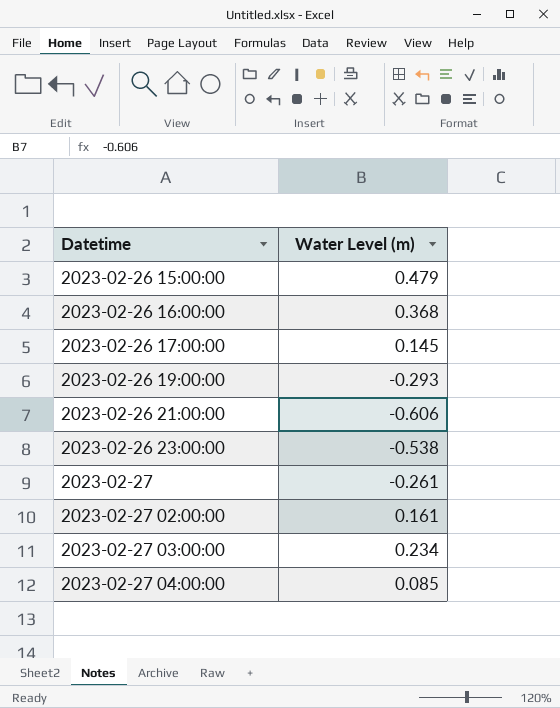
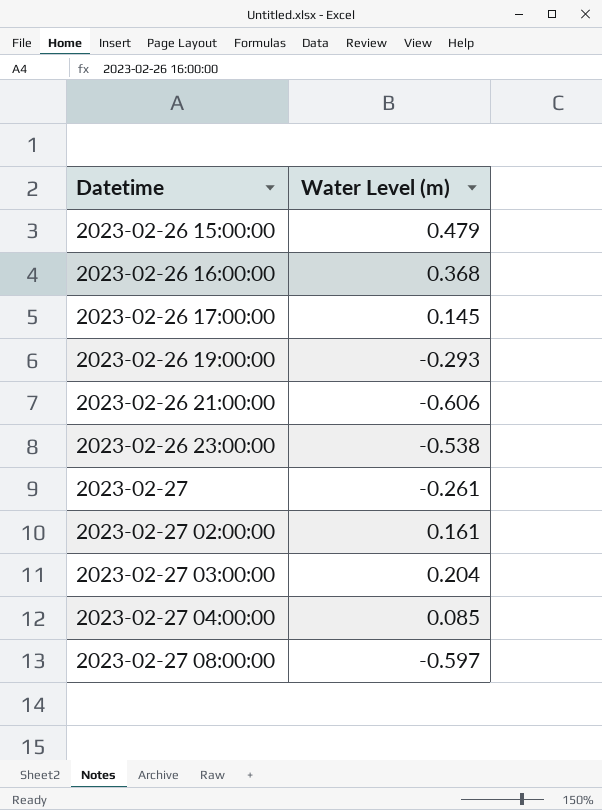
2023-02-27 03:00:00 | Water Level (m): 0.234 -> 0.204
row 2023-02-27 08:00:00: none -> -0.597

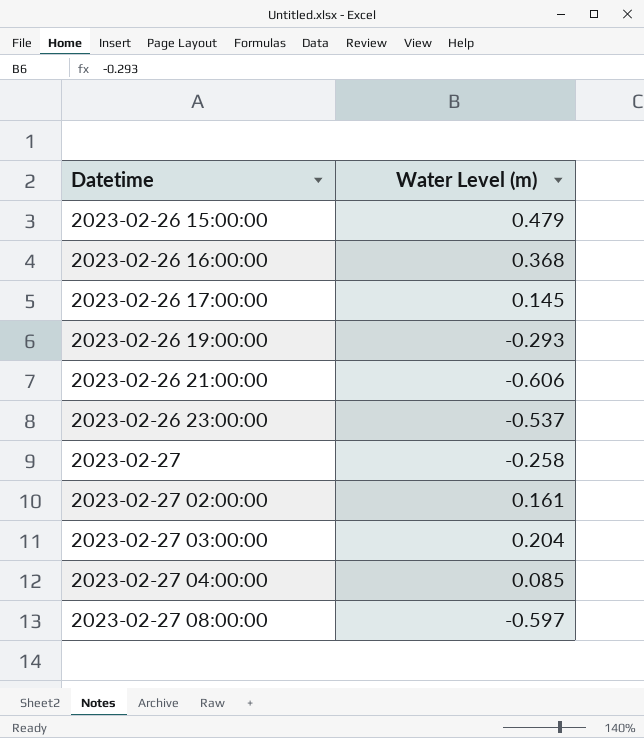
2023-02-26 23:00:00 | Water Level (m): -0.538 -> -0.537
2023-02-27 | Water Level (m): -0.261 -> -0.258

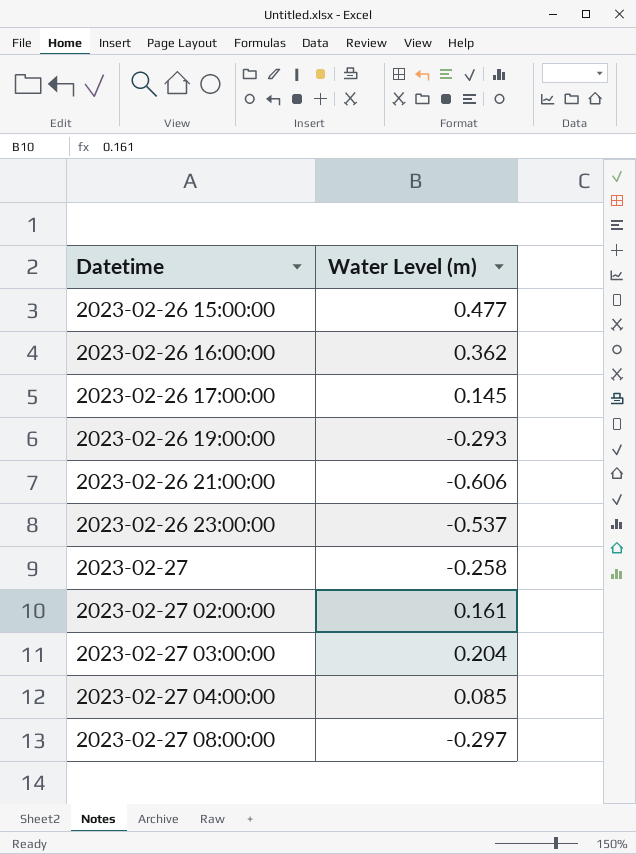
2023-02-26 15:00:00 | Water Level (m): 0.479 -> 0.477
2023-02-26 16:00:00 | Water Level (m): 0.368 -> 0.362
2023-02-27 08:00:00 | Water Level (m): -0.597 -> -0.297

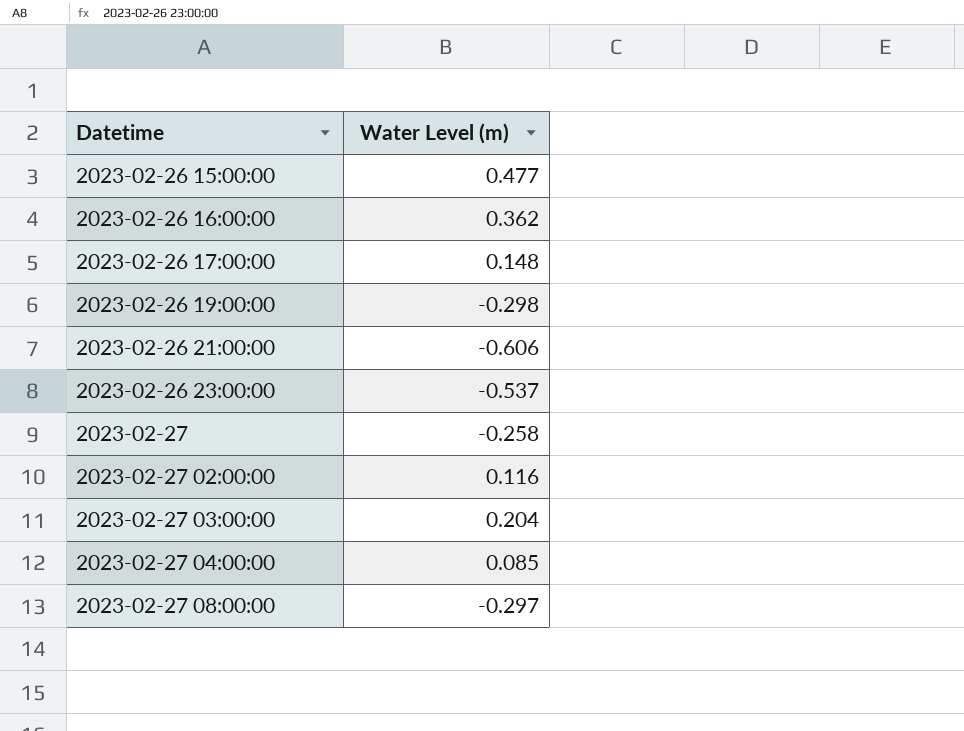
2023-02-26 17:00:00 | Water Level (m): 0.145 -> 0.148
2023-02-26 19:00:00 | Water Level (m): -0.293 -> -0.298
2023-02-27 02:00:00 | Water Level (m): 0.161 -> 0.116

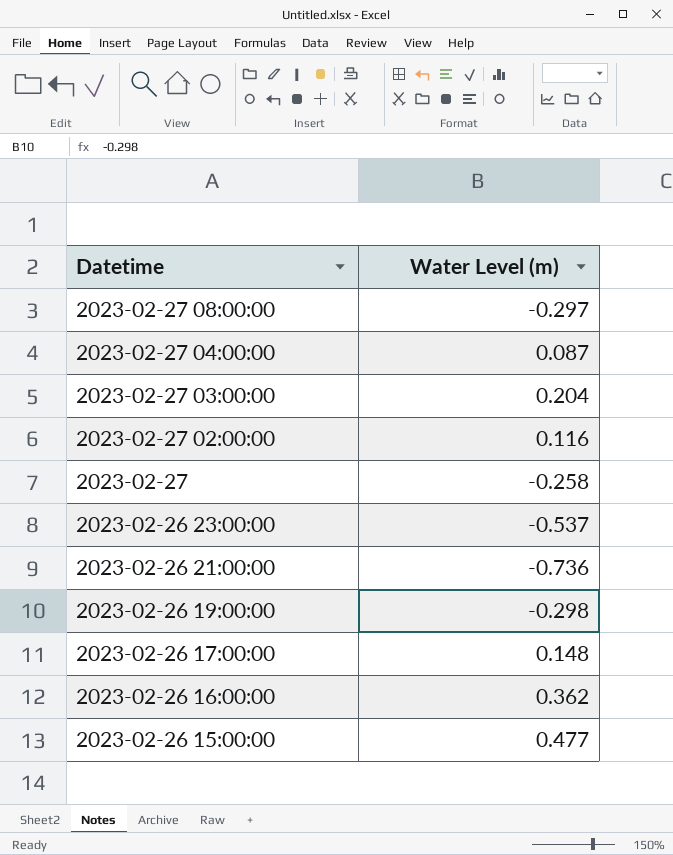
row order: Datetime ascending -> Datetime descending
2023-02-27 04:00:00 | Water Level (m): 0.085 -> 0.087
2023-02-26 21:00:00 | Water Level (m): -0.606 -> -0.736

